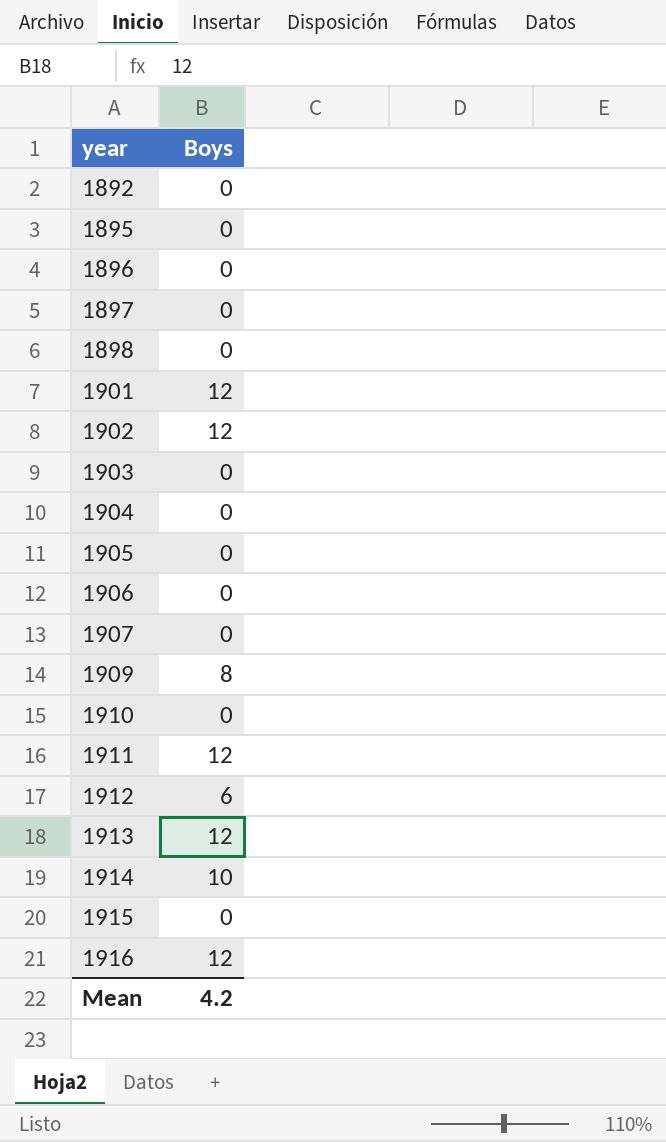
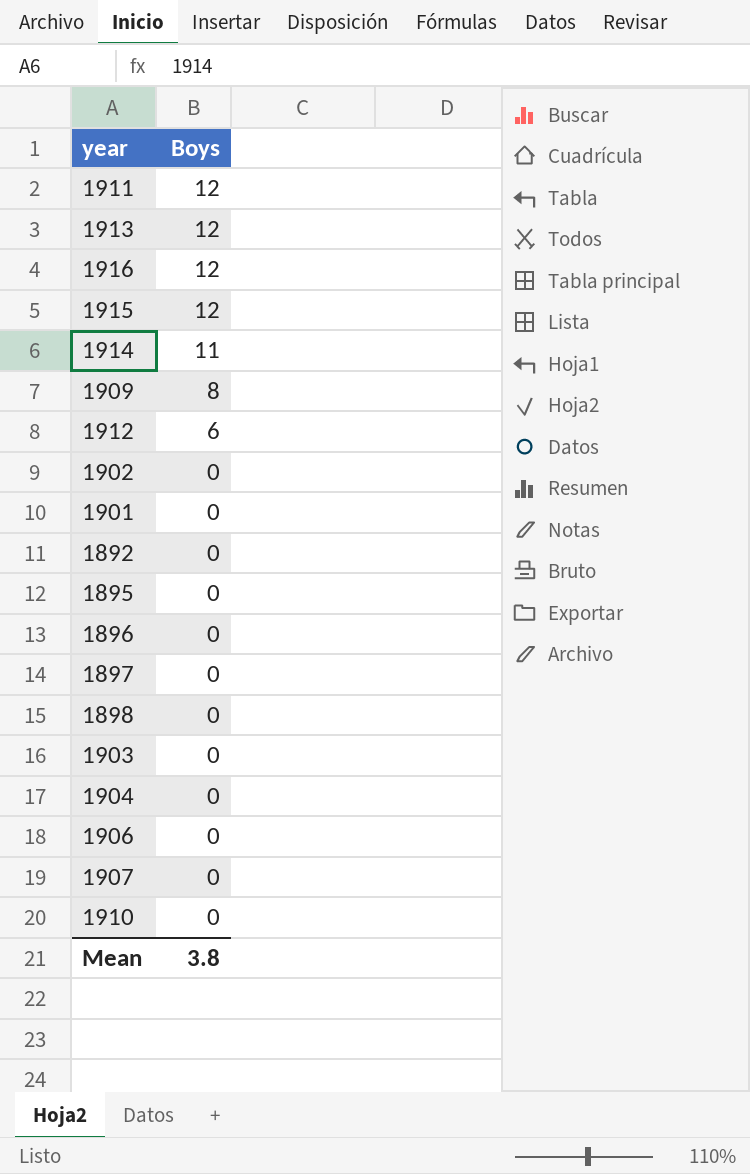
row order: year ascending -> Boys descending
row 1905: 0 -> none
1915 | Boys: 0 -> 12
1914 | Boys: 10 -> 11
1902 | Boys: 12 -> 0
1901 | Boys: 12 -> 0
Mean | Boys: 4.2 -> 3.8

